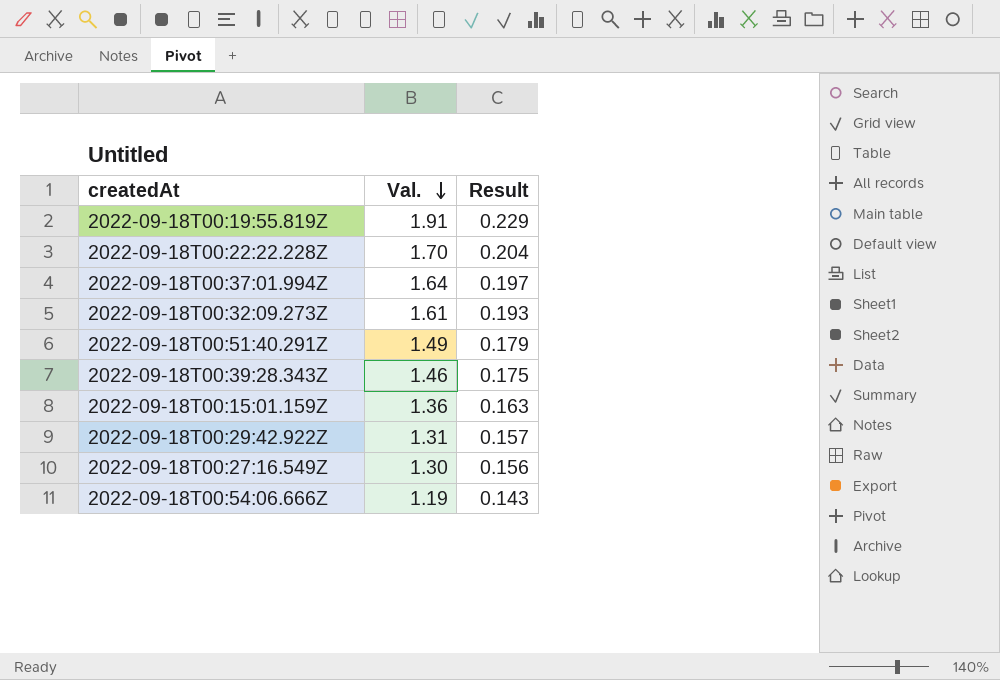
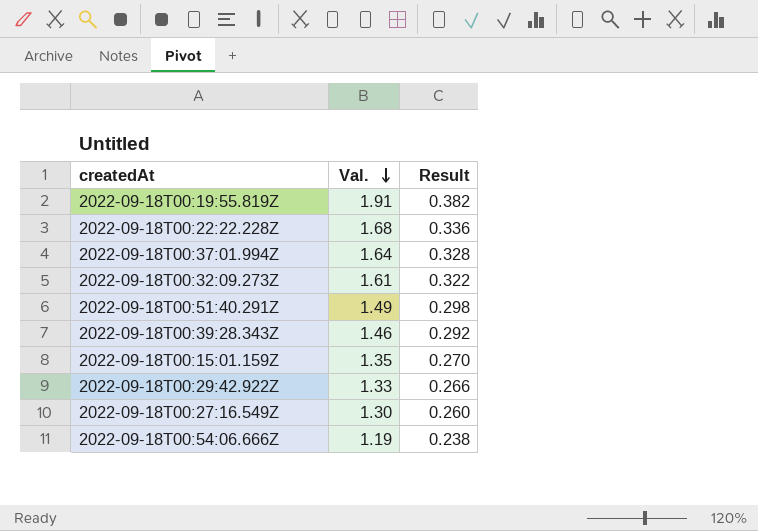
column Result | formula: [Val.] * 0.12 -> [Val.] * 0.2
2022-09-18T00:22:22.228Z | Val.: 1.70 -> 1.68
2022-09-18T00:15:01.159Z | Val.: 1.36 -> 1.35
2022-09-18T00:29:42.922Z | Val.: 1.31 -> 1.33

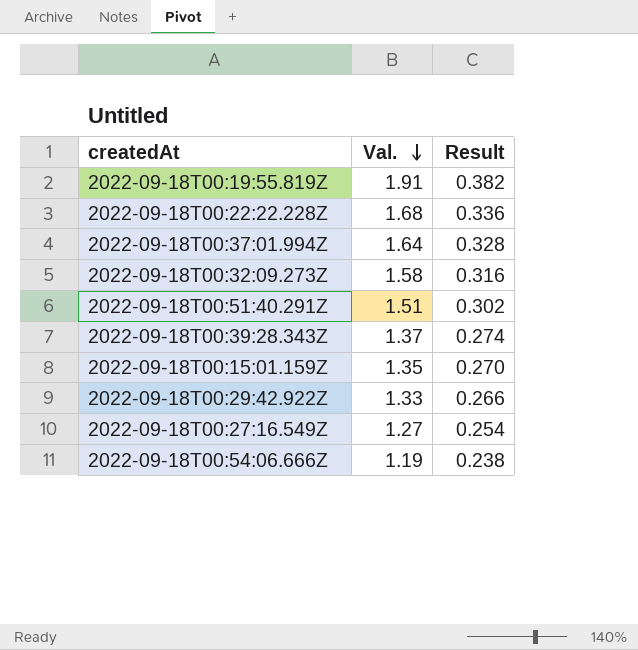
2022-09-18T00:32:09.273Z | Val.: 1.61 -> 1.58
2022-09-18T00:32:09.273Z | Result: 0.322 -> 0.316
2022-09-18T00:51:40.291Z | Val.: 1.49 -> 1.51
2022-09-18T00:51:40.291Z | Result: 0.298 -> 0.302
2022-09-18T00:39:28.343Z | Val.: 1.46 -> 1.37
2022-09-18T00:39:28.343Z | Result: 0.292 -> 0.274
2022-09-18T00:27:16.549Z | Val.: 1.30 -> 1.27
2022-09-18T00:27:16.549Z | Result: 0.260 -> 0.254

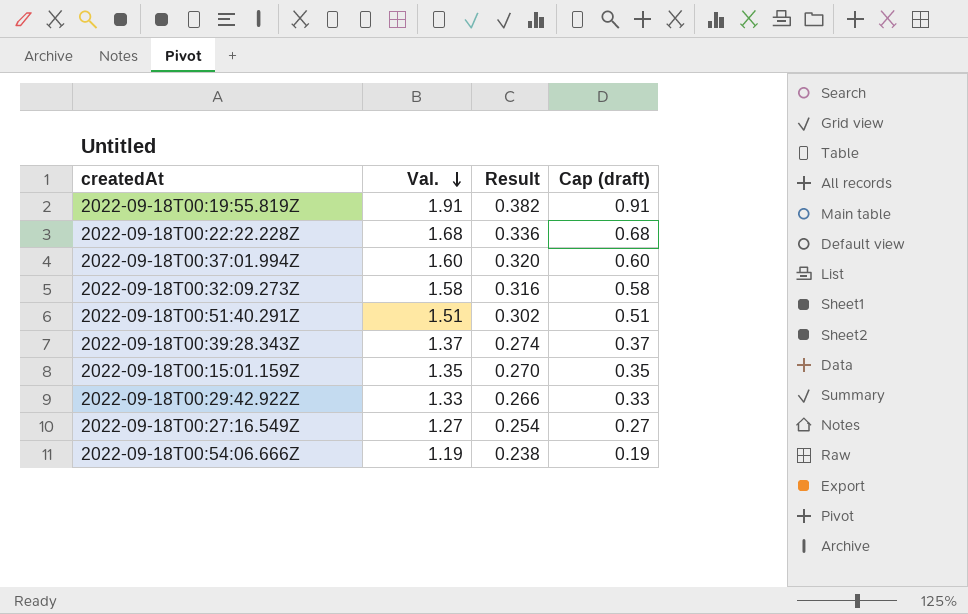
column Cap (draft) | formula: none -> [Val.] - 1
2022-09-18T00:37:01.994Z | Val.: 1.64 -> 1.60
2022-09-18T00:37:01.994Z | Result: 0.328 -> 0.320

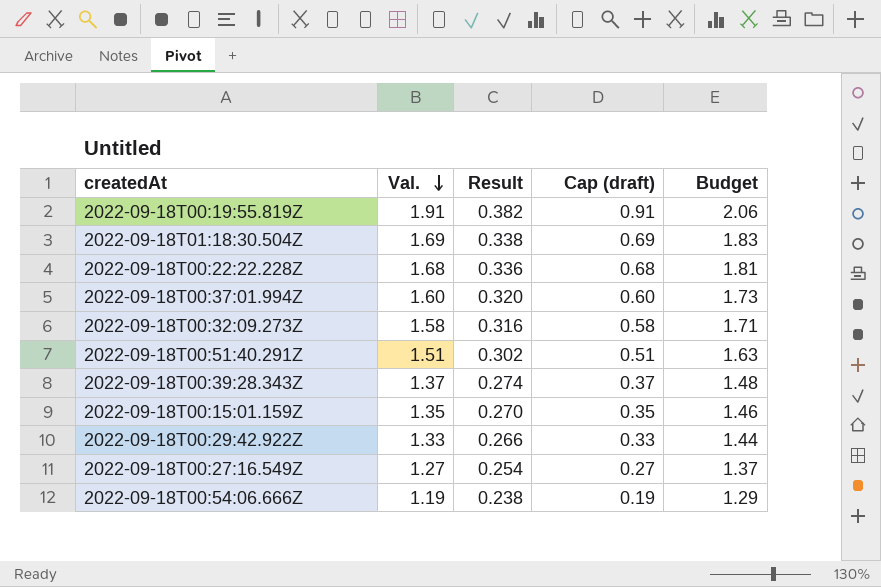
column Budget | formula: none -> [Val.] * 1.08
row 2022-09-18T01:18:30.504Z: none -> 1.69 | 0.338 | 0.69 | 1.83

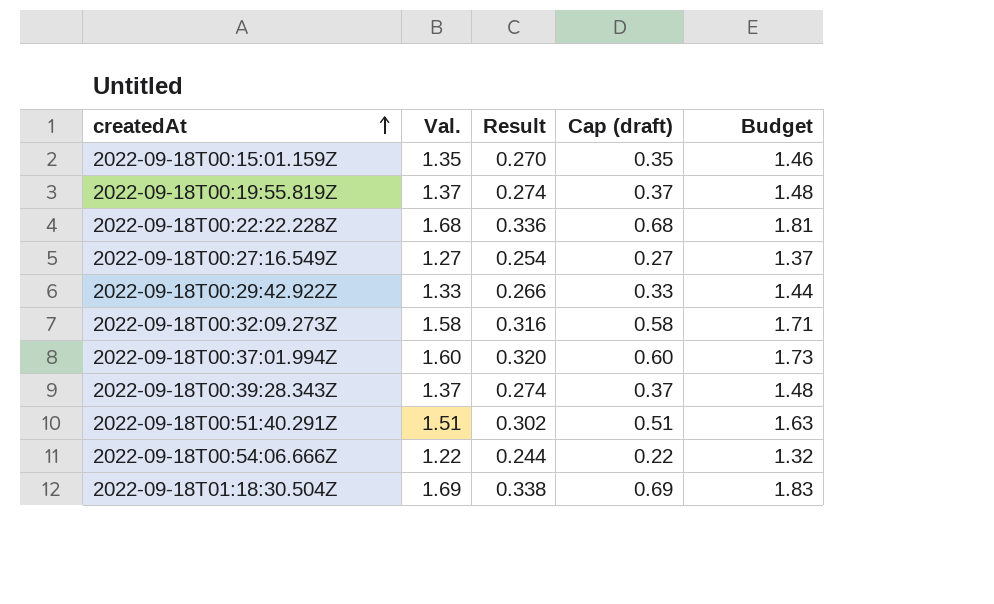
row order: Val. descending -> createdAt ascending
2022-09-18T00:19:55.819Z | Val.: 1.91 -> 1.37
2022-09-18T00:19:55.819Z | Result: 0.382 -> 0.274
2022-09-18T00:19:55.819Z | Cap (draft): 0.91 -> 0.37
2022-09-18T00:19:55.819Z | Budget: 2.06 -> 1.48
2022-09-18T00:54:06.666Z | Val.: 1.19 -> 1.22
2022-09-18T00:54:06.666Z | Result: 0.238 -> 0.244
2022-09-18T00:54:06.666Z | Cap (draft): 0.19 -> 0.22
2022-09-18T00:54:06.666Z | Budget: 1.29 -> 1.32

